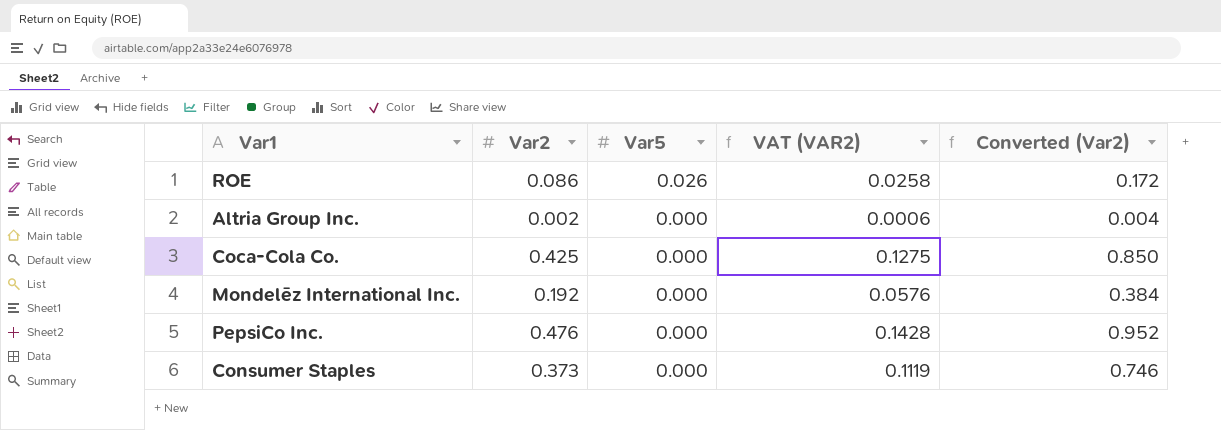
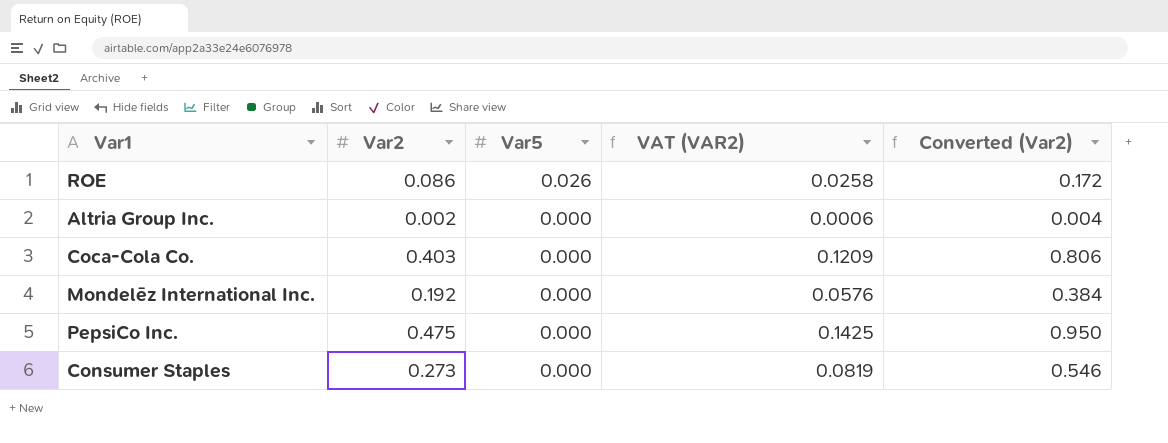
Coca-Cola Co. | Var2: 0.425 -> 0.403
Coca-Cola Co. | VAT (VAR2): 0.1275 -> 0.1209
Coca-Cola Co. | Converted (Var2): 0.850 -> 0.806
PepsiCo Inc. | Var2: 0.476 -> 0.475
PepsiCo Inc. | VAT (VAR2): 0.1428 -> 0.1425
PepsiCo Inc. | Converted (Var2): 0.952 -> 0.950
Consumer Staples | Var2: 0.373 -> 0.273
Consumer Staples | VAT (VAR2): 0.1119 -> 0.0819
Consumer Staples | Converted (Var2): 0.746 -> 0.546

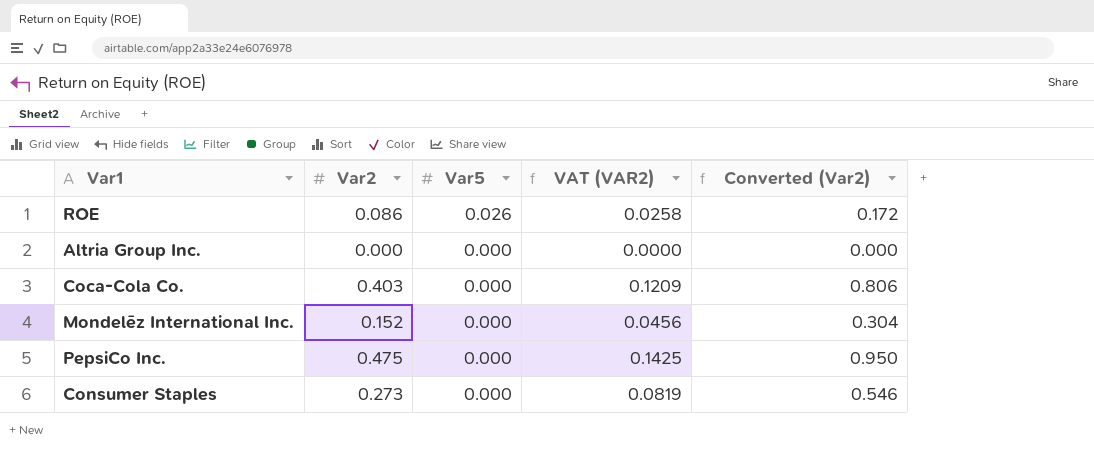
Altria Group Inc. | Var2: 0.002 -> 0.000
Altria Group Inc. | VAT (VAR2): 0.0006 -> 0.0000
Altria Group Inc. | Converted (Var2): 0.004 -> 0.000
Mondelēz International Inc. | Var2: 0.192 -> 0.152
Mondelēz International Inc. | VAT (VAR2): 0.0576 -> 0.0456
Mondelēz International Inc. | Converted (Var2): 0.384 -> 0.304

